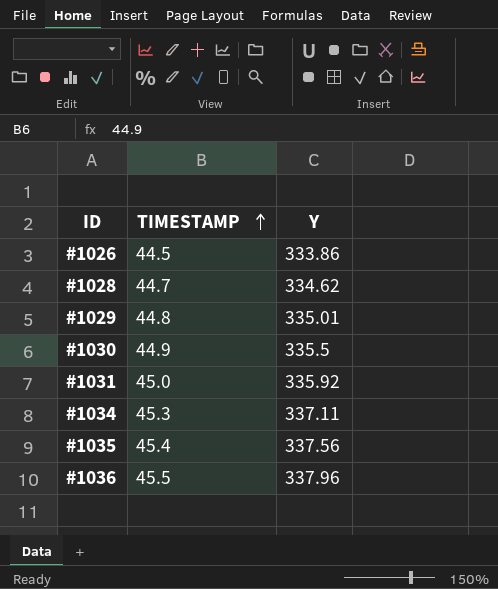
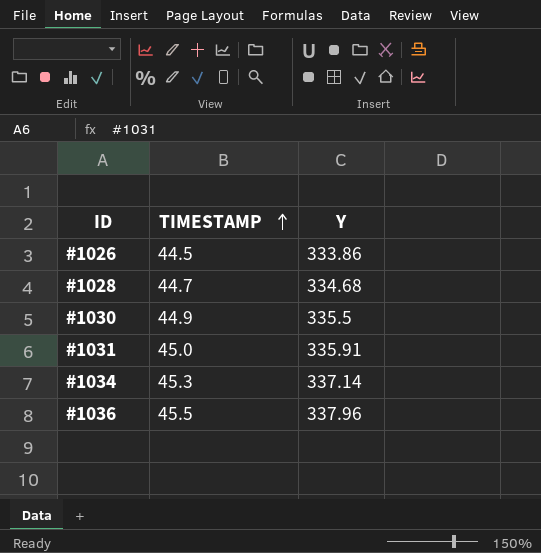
row #1029: 44.8 | 335.01 -> none
row #1035: 45.4 | 337.56 -> none
#1028 | Y: 334.62 -> 334.68
#1031 | Y: 335.92 -> 335.91
#1034 | Y: 337.11 -> 337.14

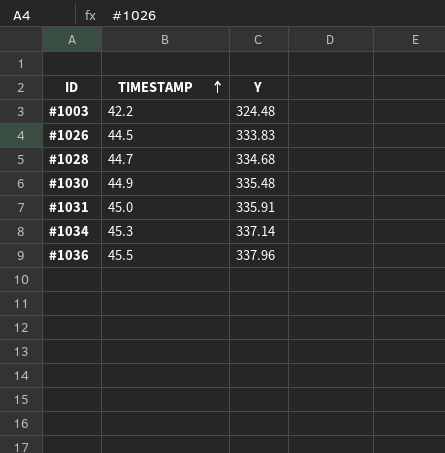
row #1003: none -> 42.2 | 324.48
#1026 | Y: 333.86 -> 333.83
#1030 | Y: 335.5 -> 335.48

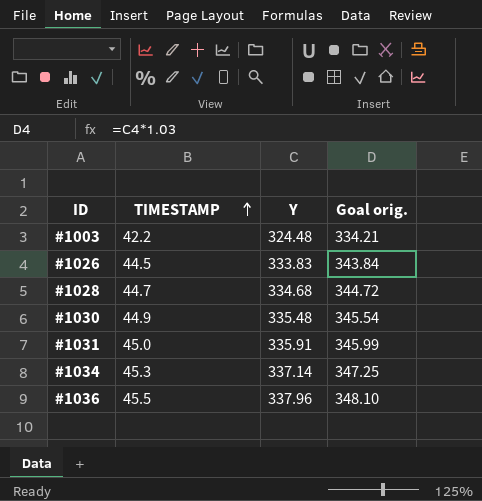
column Goal orig. | formula: none -> [Y] * 1.03

